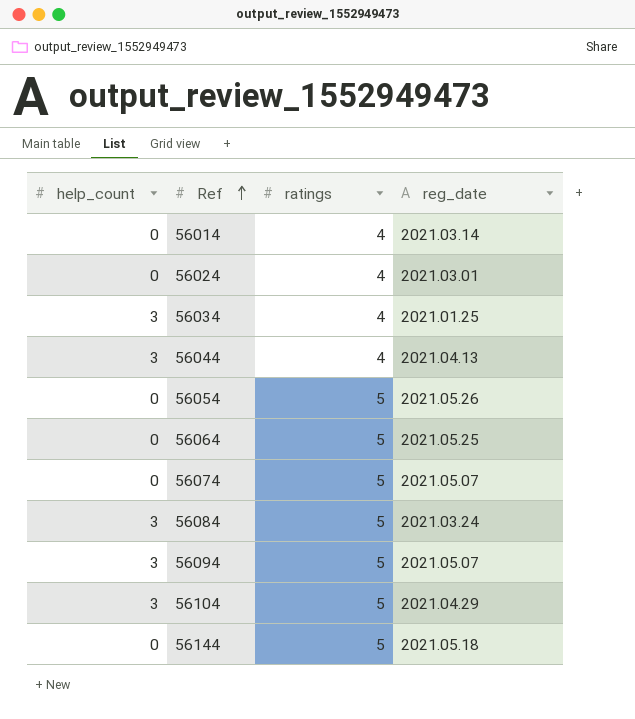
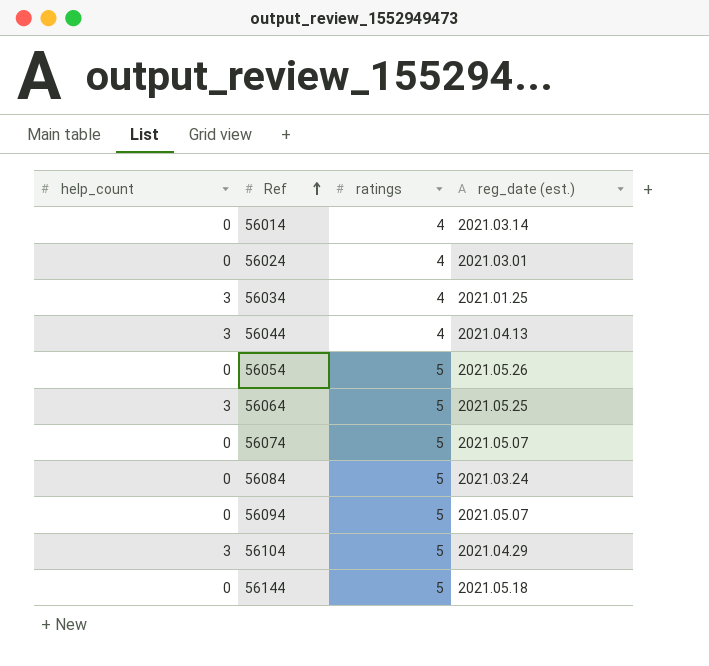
column name: reg_date -> reg_date (est.)
56064 | help_count: 0 -> 3
56084 | help_count: 3 -> 0
56094 | help_count: 3 -> 0

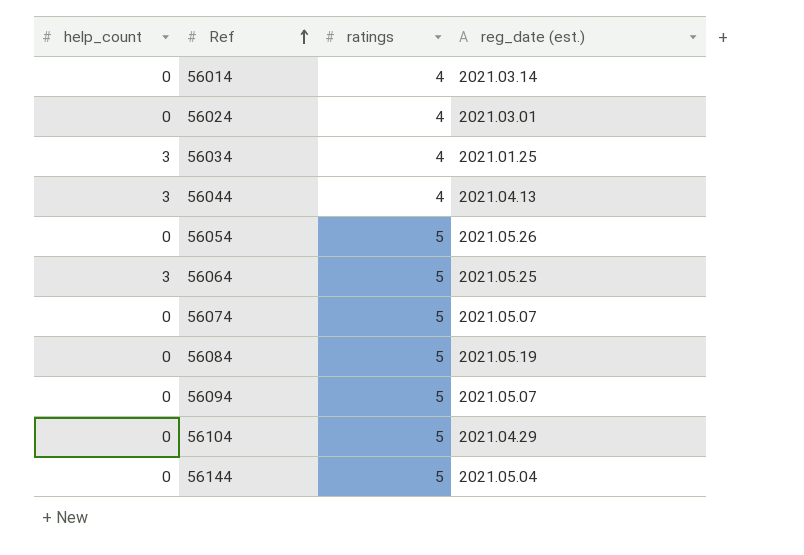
56084 | reg_date (est.): 2021.03.24 -> 2021.05.19
56104 | help_count: 3 -> 0
56144 | reg_date (est.): 2021.05.18 -> 2021.05.04

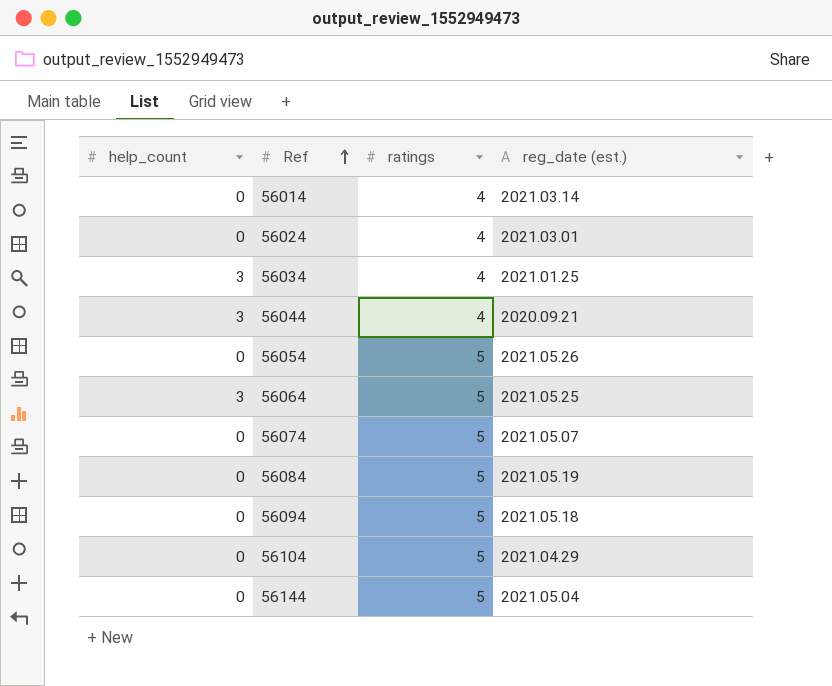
56044 | reg_date (est.): 2021.04.13 -> 2020.09.21
56094 | reg_date (est.): 2021.05.07 -> 2021.05.18

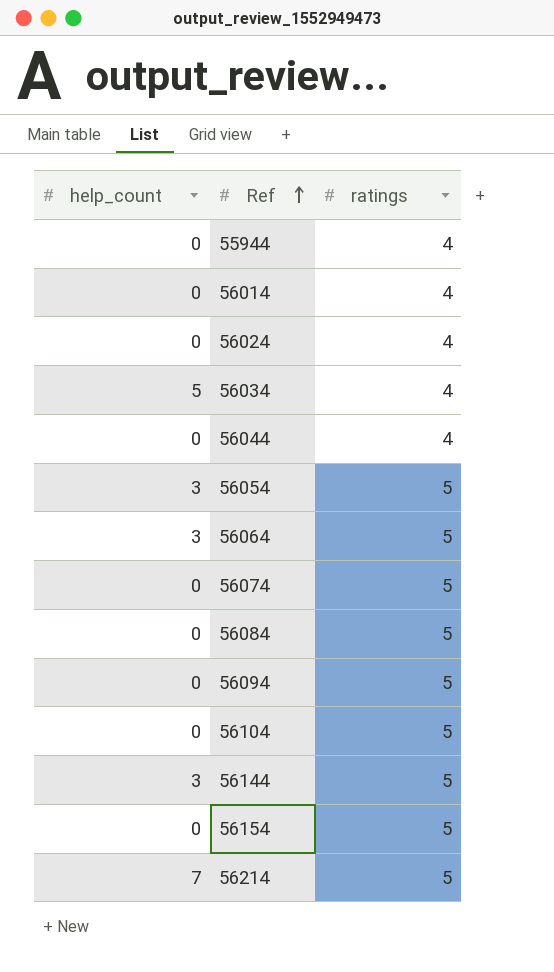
column reg_date (est.) | position: 4 -> none
row 55944: none -> 0 | 4
56034 | help_count: 3 -> 5
56044 | help_count: 3 -> 0
56054 | help_count: 0 -> 3
56144 | help_count: 0 -> 3
row 56154: none -> 0 | 5
row 56214: none -> 7 | 5

